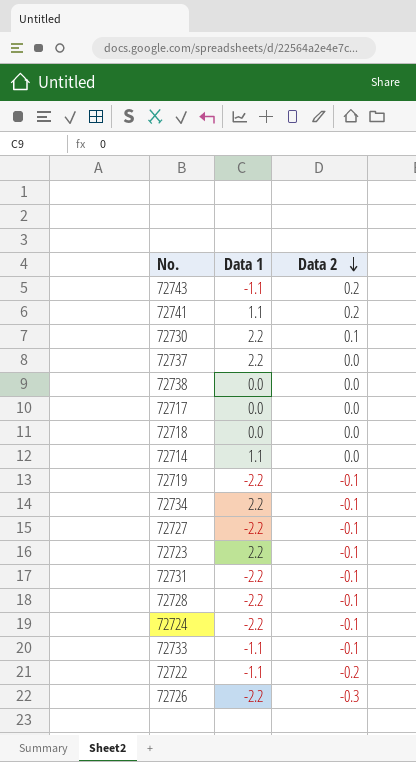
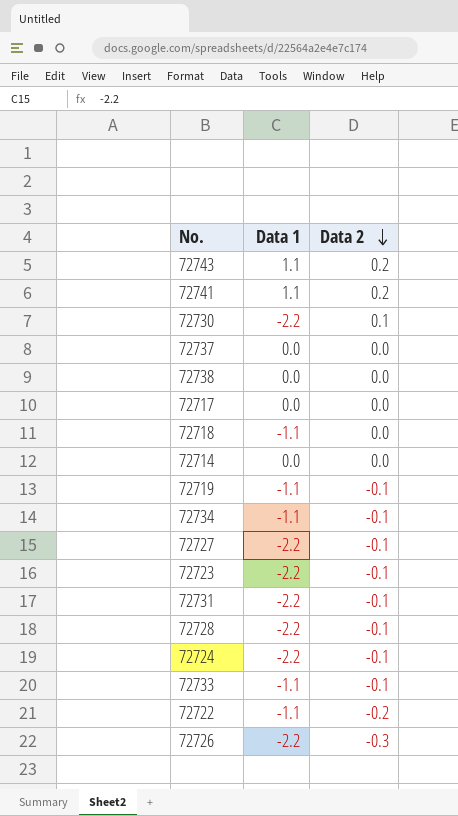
72743 | Data 1: -1.1 -> 1.1
72730 | Data 1: 2.2 -> -2.2
72737 | Data 1: 2.2 -> 0.0
72718 | Data 1: 0.0 -> -1.1
72714 | Data 1: 1.1 -> 0.0
72719 | Data 1: -2.2 -> -1.1
72734 | Data 1: 2.2 -> -1.1
72723 | Data 1: 2.2 -> -2.2

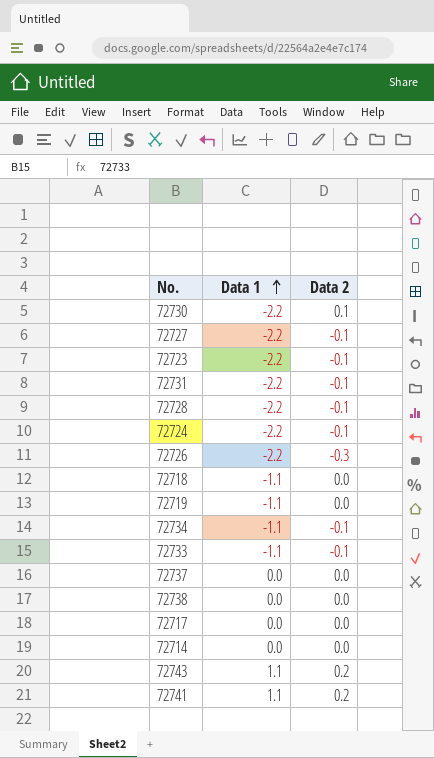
row order: Data 2 descending -> Data 1 ascending
row 72722: -1.1 | -0.2 -> none
72719 | Data 2: -0.1 -> 0.0

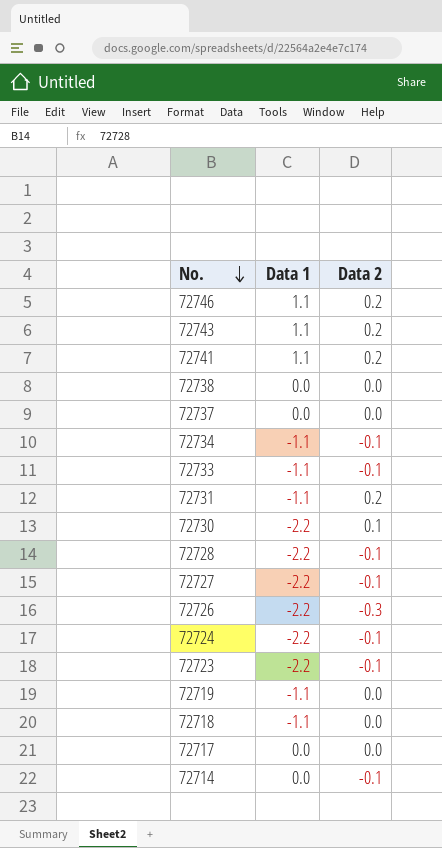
row order: Data 1 ascending -> No. descending
row 72746: none -> 1.1 | 0.2
72731 | Data 1: -2.2 -> -1.1
72731 | Data 2: -0.1 -> 0.2
72714 | Data 2: 0.0 -> -0.1

